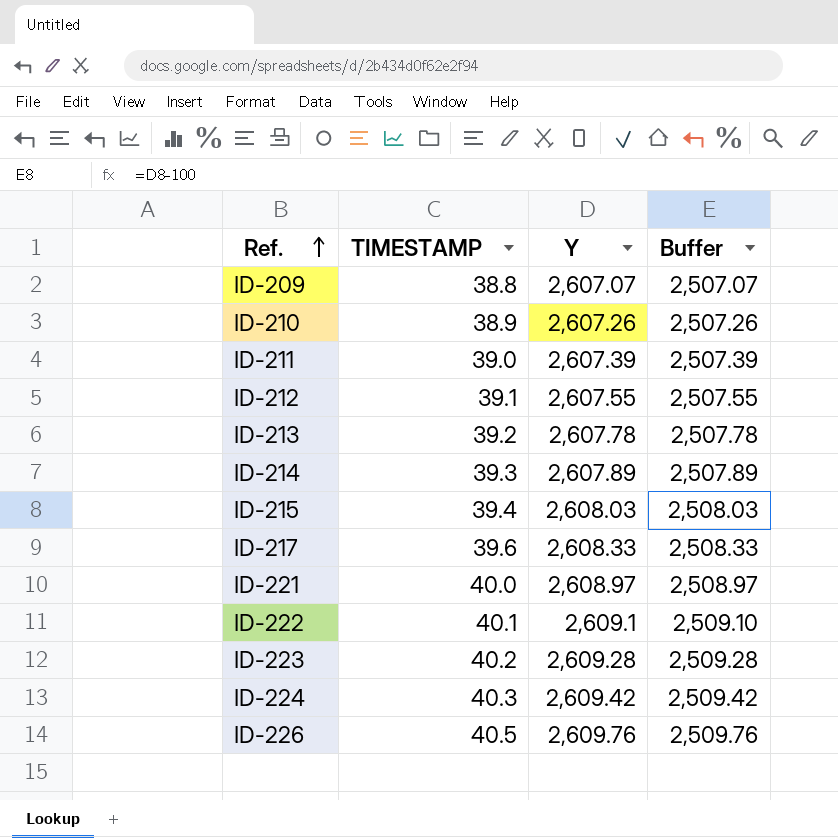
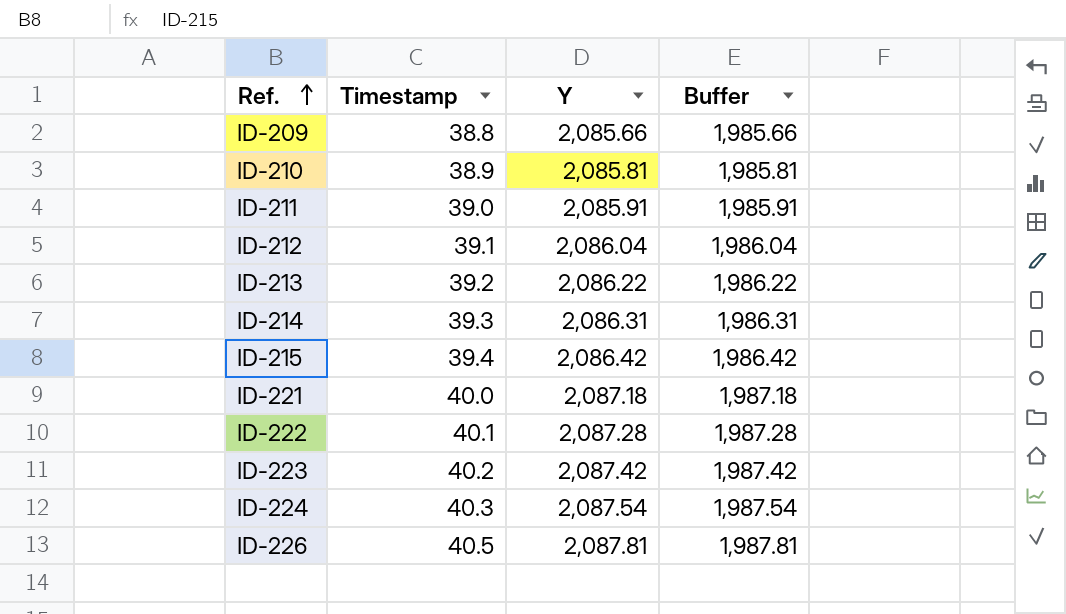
column name: TIMESTAMP -> Timestamp
row ID-217: 39.6 | 2,608.33 | 2,508.33 -> none
ID-209 | Y: 2,607.07 -> 2,085.66
ID-209 | Buffer: 2,507.07 -> 1,985.66
ID-210 | Y: 2,607.26 -> 2,085.81
ID-210 | Buffer: 2,507.26 -> 1,985.81
ID-211 | Y: 2,607.39 -> 2,085.91
ID-211 | Buffer: 2,507.39 -> 1,985.91
ID-212 | Y: 2,607.55 -> 2,086.04
ID-212 | Buffer: 2,507.55 -> 1,986.04
ID-213 | Y: 2,607.78 -> 2,086.22
ID-213 | Buffer: 2,507.78 -> 1,986.22
ID-214 | Y: 2,607.89 -> 2,086.31
ID-214 | Buffer: 2,507.89 -> 1,986.31
ID-215 | Y: 2,608.03 -> 2,086.42
ID-215 | Buffer: 2,508.03 -> 1,986.42
ID-221 | Y: 2,608.97 -> 2,087.18
ID-221 | Buffer: 2,508.97 -> 1,987.18
ID-222 | Y: 2,609.1 -> 2,087.28
ID-222 | Buffer: 2,509.10 -> 1,987.28
ID-223 | Y: 2,609.28 -> 2,087.42
ID-223 | Buffer: 2,509.28 -> 1,987.42
ID-224 | Y: 2,609.42 -> 2,087.54
ID-224 | Buffer: 2,509.42 -> 1,987.54
ID-226 | Y: 2,609.76 -> 2,087.81
ID-226 | Buffer: 2,509.76 -> 1,987.81

